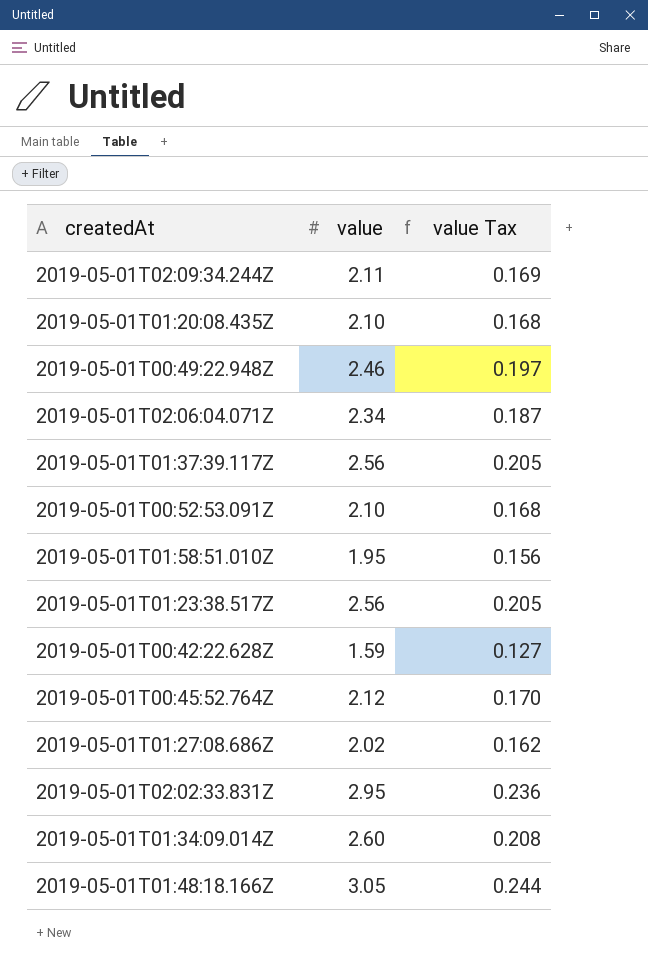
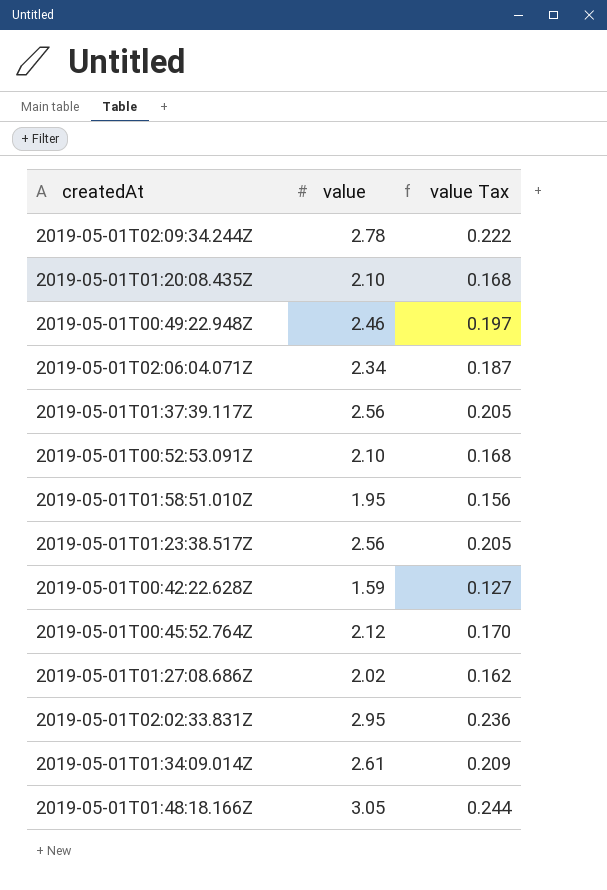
2019-05-01T02:09:34.244Z | value: 2.11 -> 2.78
2019-05-01T02:09:34.244Z | value Tax: 0.169 -> 0.222
2019-05-01T01:34:09.014Z | value: 2.60 -> 2.61
2019-05-01T01:34:09.014Z | value Tax: 0.208 -> 0.209

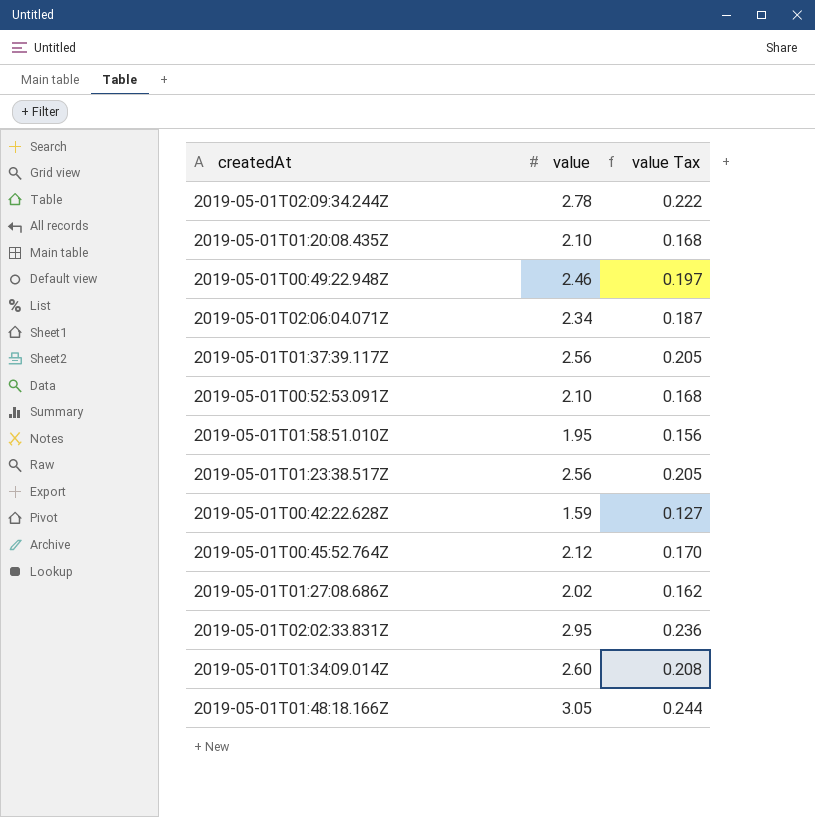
2019-05-01T01:34:09.014Z | value: 2.61 -> 2.60
2019-05-01T01:34:09.014Z | value Tax: 0.209 -> 0.208

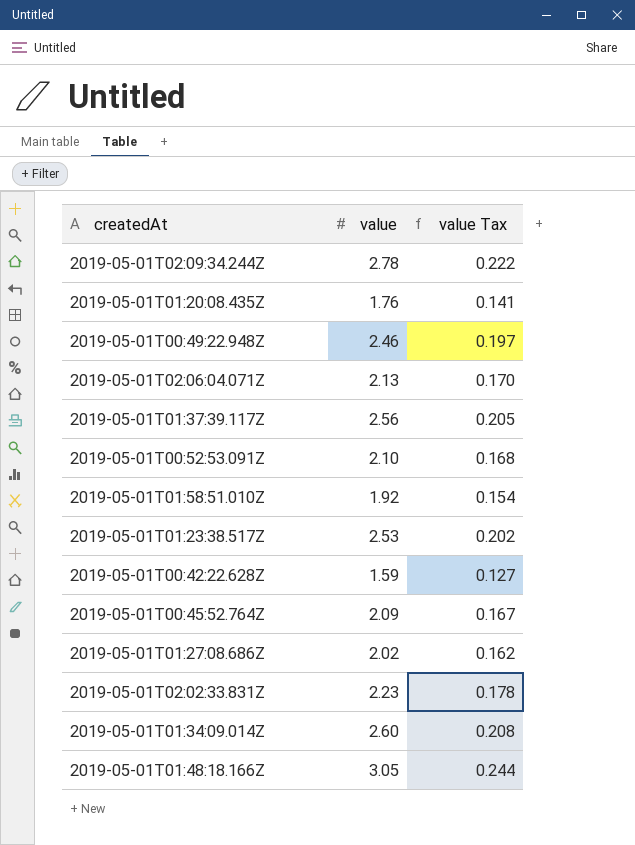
2019-05-01T01:20:08.435Z | value: 2.10 -> 1.76
2019-05-01T01:20:08.435Z | value Tax: 0.168 -> 0.141
2019-05-01T02:06:04.071Z | value: 2.34 -> 2.13
2019-05-01T02:06:04.071Z | value Tax: 0.187 -> 0.170
2019-05-01T01:58:51.010Z | value: 1.95 -> 1.92
2019-05-01T01:58:51.010Z | value Tax: 0.156 -> 0.154
2019-05-01T01:23:38.517Z | value: 2.56 -> 2.53
2019-05-01T01:23:38.517Z | value Tax: 0.205 -> 0.202
2019-05-01T00:45:52.764Z | value: 2.12 -> 2.09
2019-05-01T00:45:52.764Z | value Tax: 0.170 -> 0.167
2019-05-01T02:02:33.831Z | value: 2.95 -> 2.23
2019-05-01T02:02:33.831Z | value Tax: 0.236 -> 0.178

